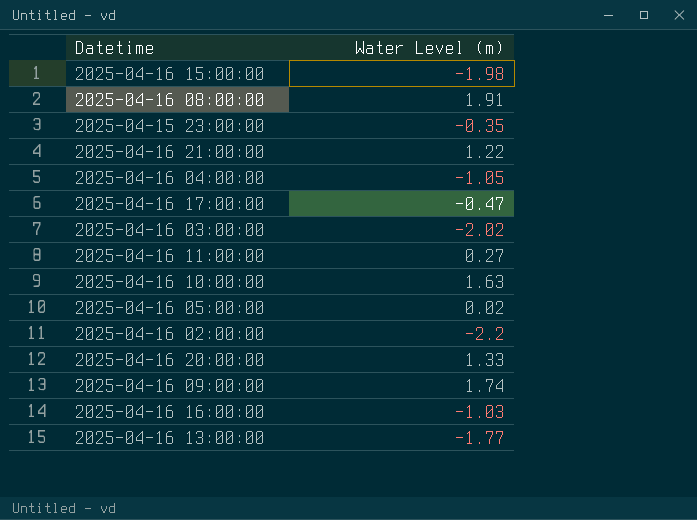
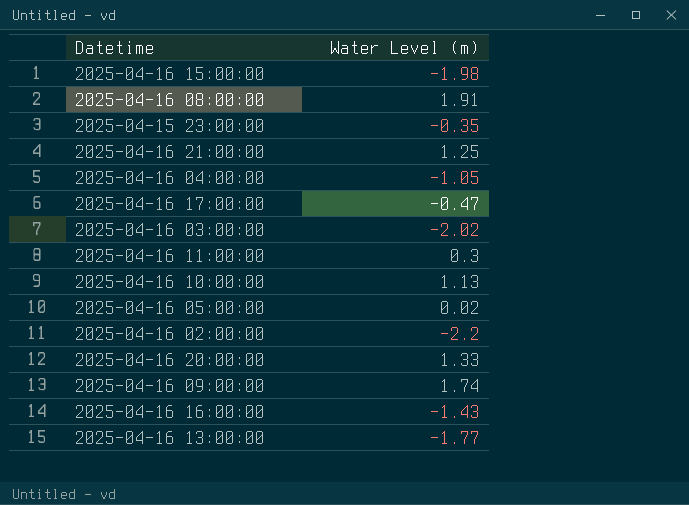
2025-04-16 21:00:00 | Water Level (m): 1.22 -> 1.25
2025-04-16 11:00:00 | Water Level (m): 0.27 -> 0.3
2025-04-16 10:00:00 | Water Level (m): 1.63 -> 1.13
2025-04-16 16:00:00 | Water Level (m): -1.03 -> -1.43

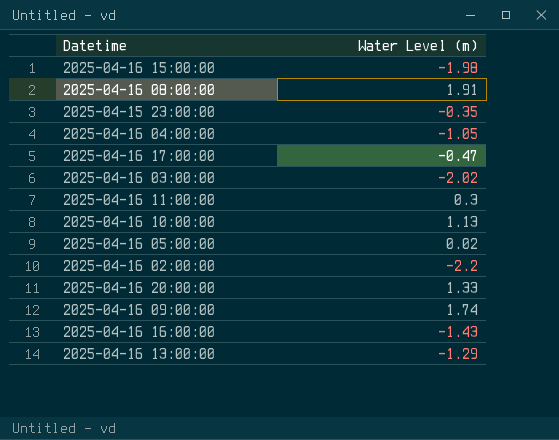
row 2025-04-16 21:00:00: 1.25 -> none
2025-04-16 13:00:00 | Water Level (m): -1.77 -> -1.29

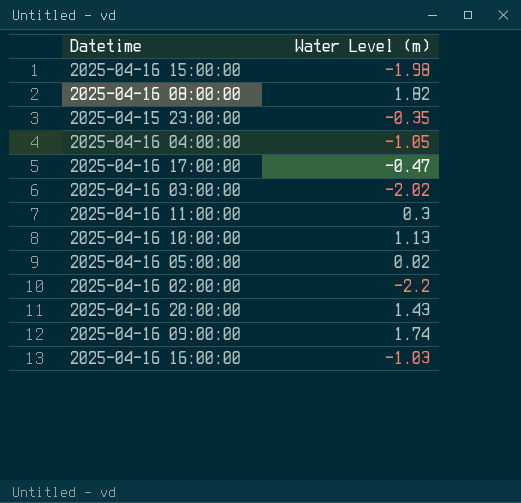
row 2025-04-16 13:00:00: -1.29 -> none
2025-04-16 08:00:00 | Water Level (m): 1.91 -> 1.82
2025-04-16 20:00:00 | Water Level (m): 1.33 -> 1.43
2025-04-16 16:00:00 | Water Level (m): -1.43 -> -1.03

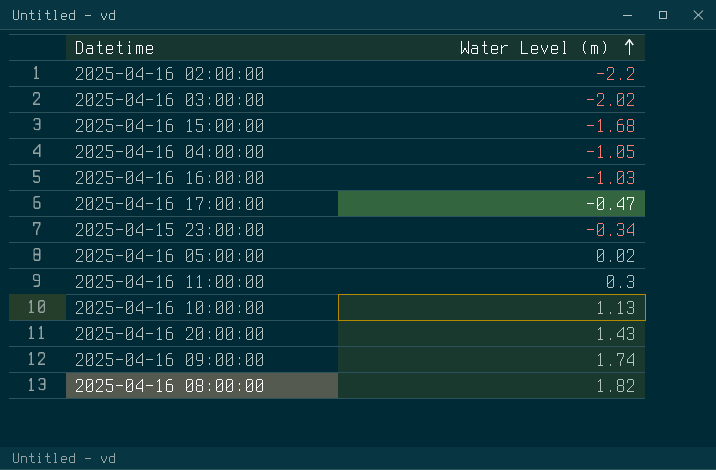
row order: none -> Water Level (m) ascending
2025-04-16 15:00:00 | Water Level (m): -1.98 -> -1.68
2025-04-15 23:00:00 | Water Level (m): -0.35 -> -0.34

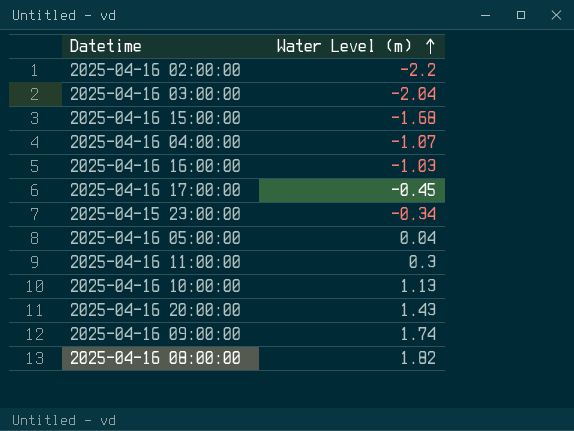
2025-04-16 03:00:00 | Water Level (m): -2.02 -> -2.04
2025-04-16 04:00:00 | Water Level (m): -1.05 -> -1.07
2025-04-16 17:00:00 | Water Level (m): -0.47 -> -0.45
2025-04-16 05:00:00 | Water Level (m): 0.02 -> 0.04

